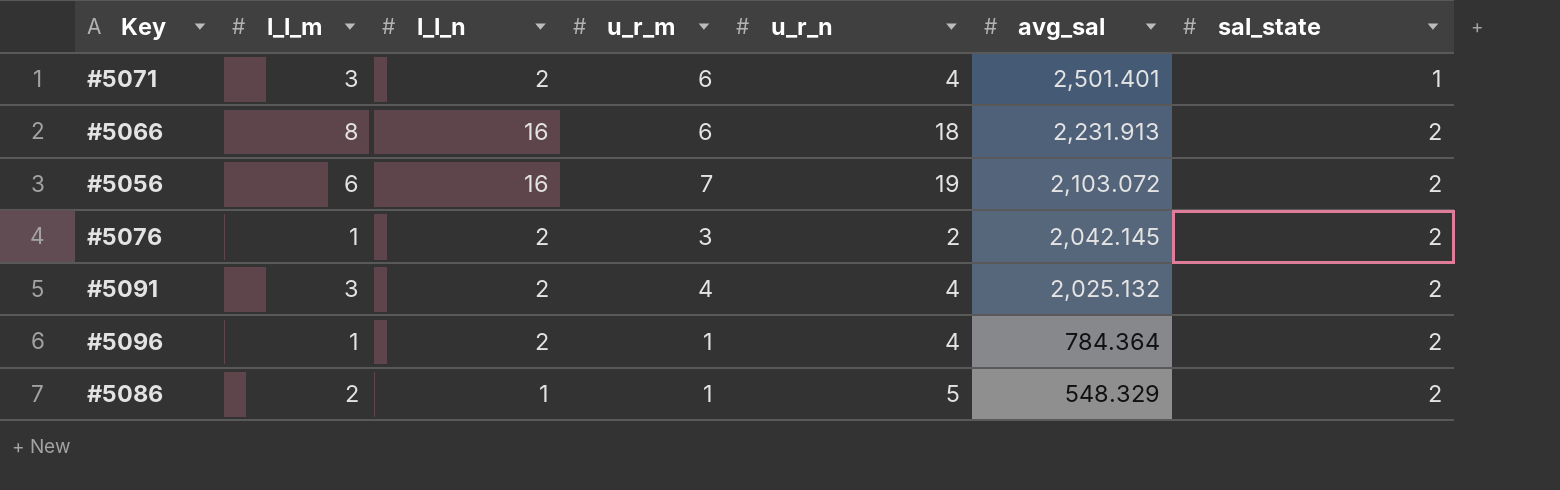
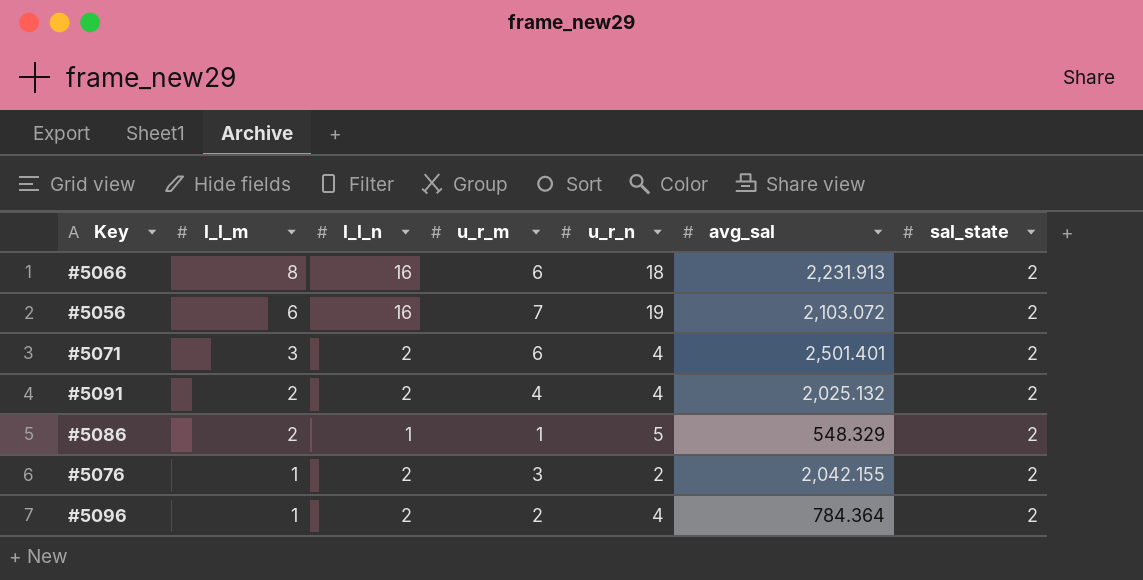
row order: avg_sal descending -> l_l_m descending
#5071 | sal_state: 1 -> 2
#5091 | l_l_m: 3 -> 2
#5076 | avg_sal: 2,042.145 -> 2,042.155
#5096 | u_r_m: 1 -> 2

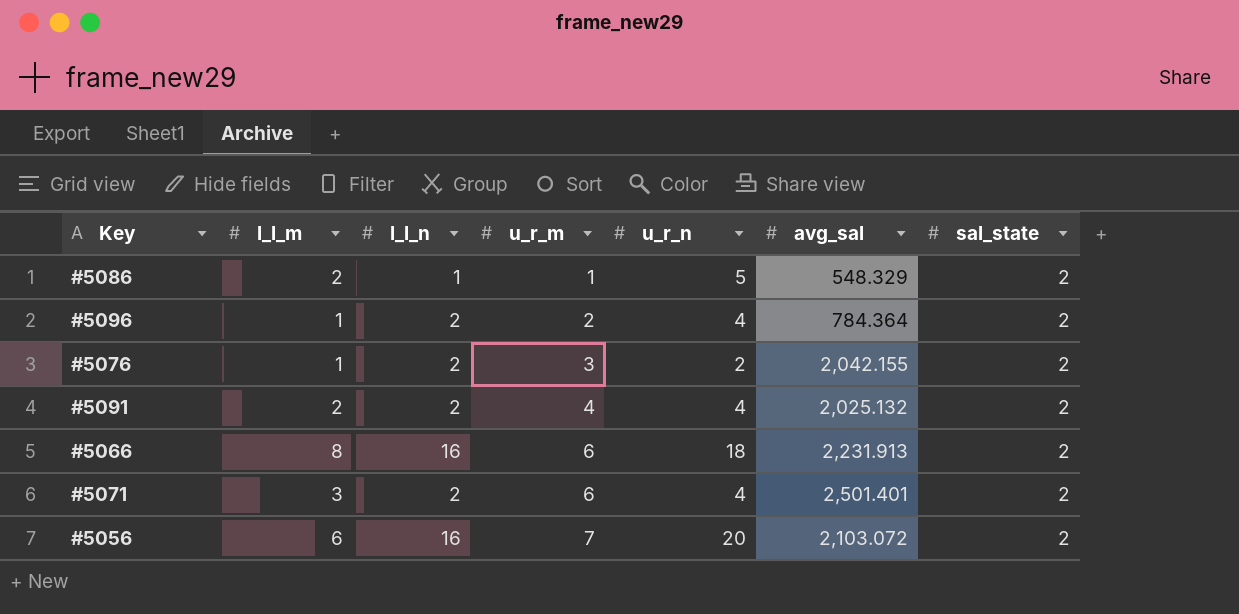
row order: l_l_m descending -> u_r_m ascending
#5056 | u_r_n: 19 -> 20

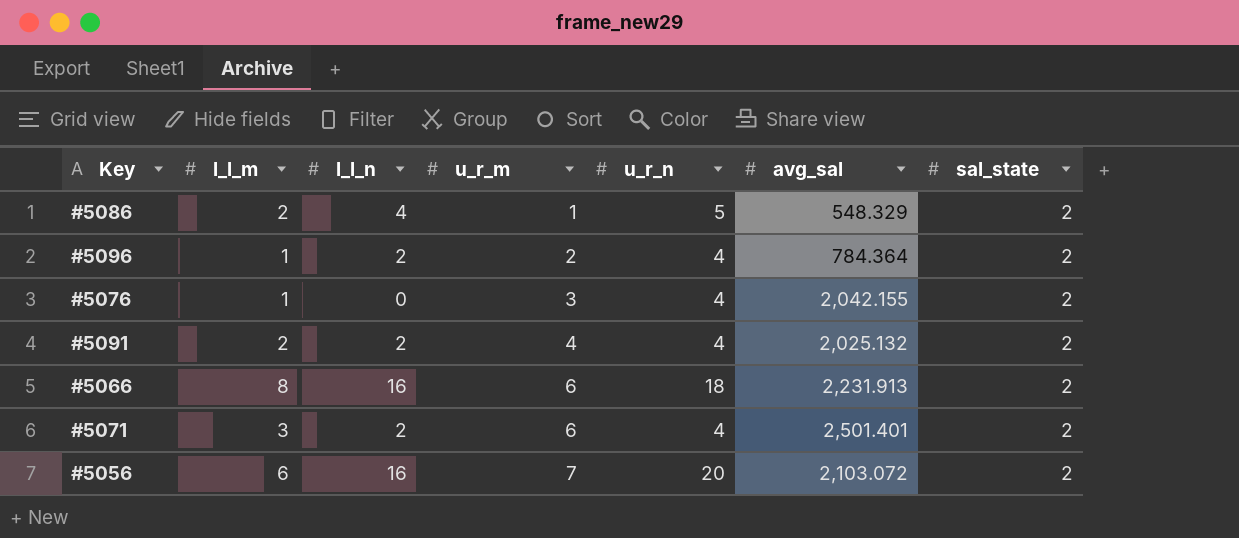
#5086 | l_l_n: 1 -> 4
#5076 | l_l_n: 2 -> 0
#5076 | u_r_n: 2 -> 4

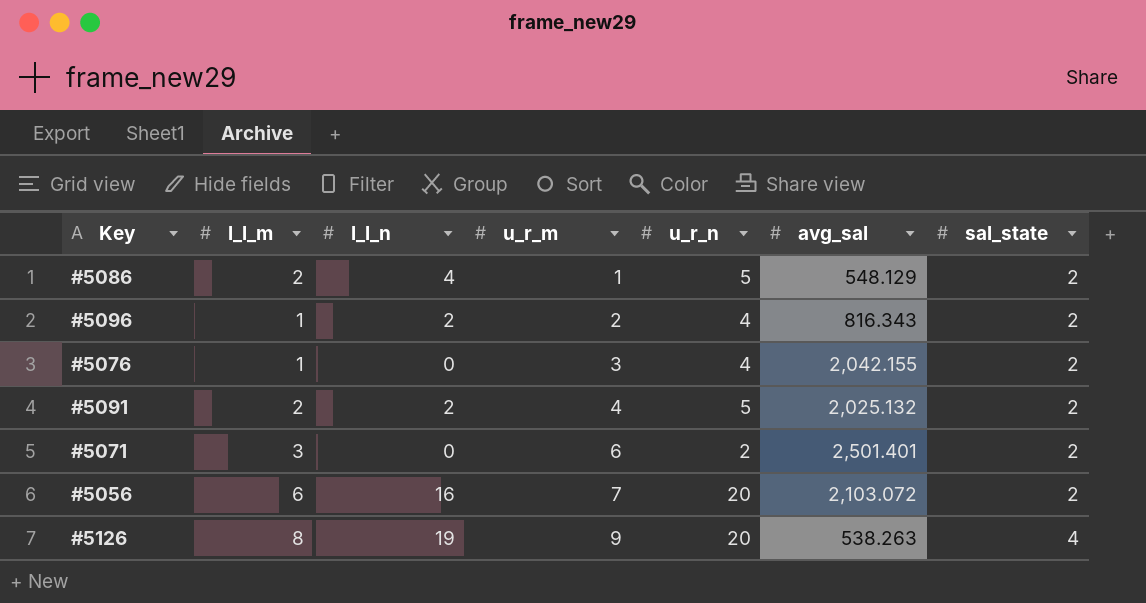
row #5066: 8 | 16 | 6 | 18 | 2,231.913 | 2 -> none
#5086 | avg_sal: 548.329 -> 548.129
#5096 | avg_sal: 784.364 -> 816.343
#5091 | u_r_n: 4 -> 5
#5071 | l_l_n: 2 -> 0
#5071 | u_r_n: 4 -> 2
row #5126: none -> 8 | 19 | 9 | 20 | 538.263 | 4

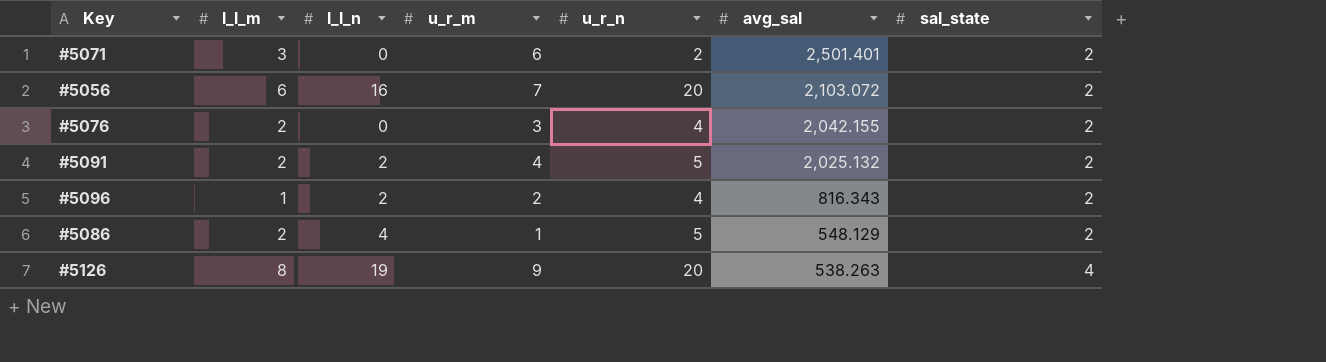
row order: u_r_m ascending -> avg_sal descending
#5076 | l_l_m: 1 -> 2

